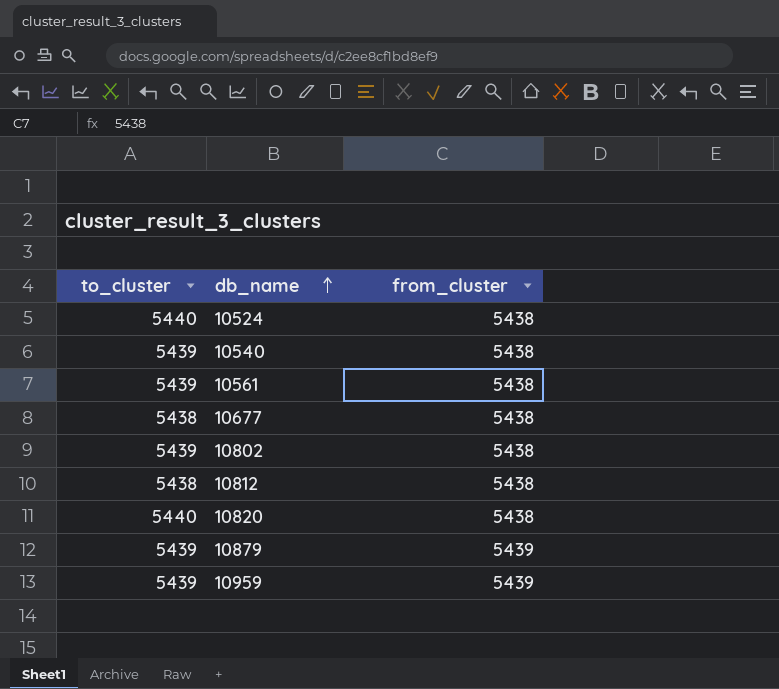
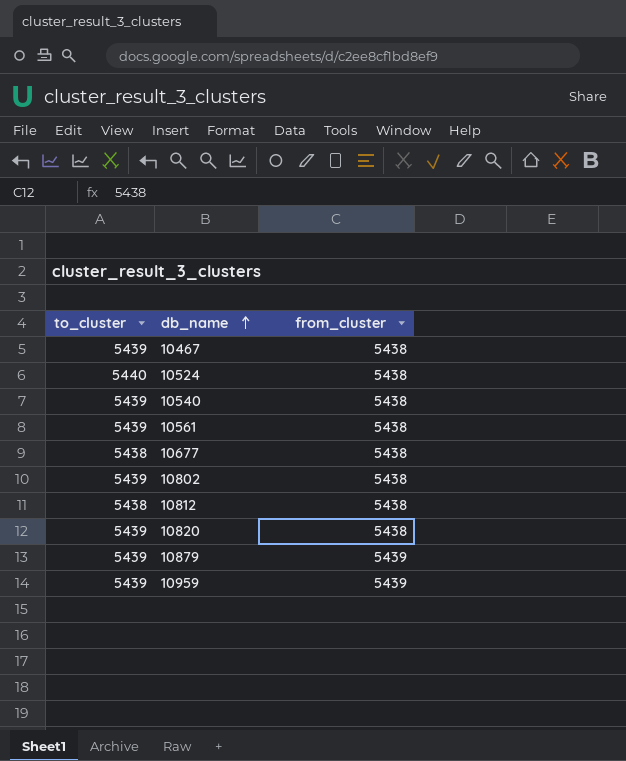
row 10467: none -> 5439 | 5438
10820 | to_cluster: 5440 -> 5439

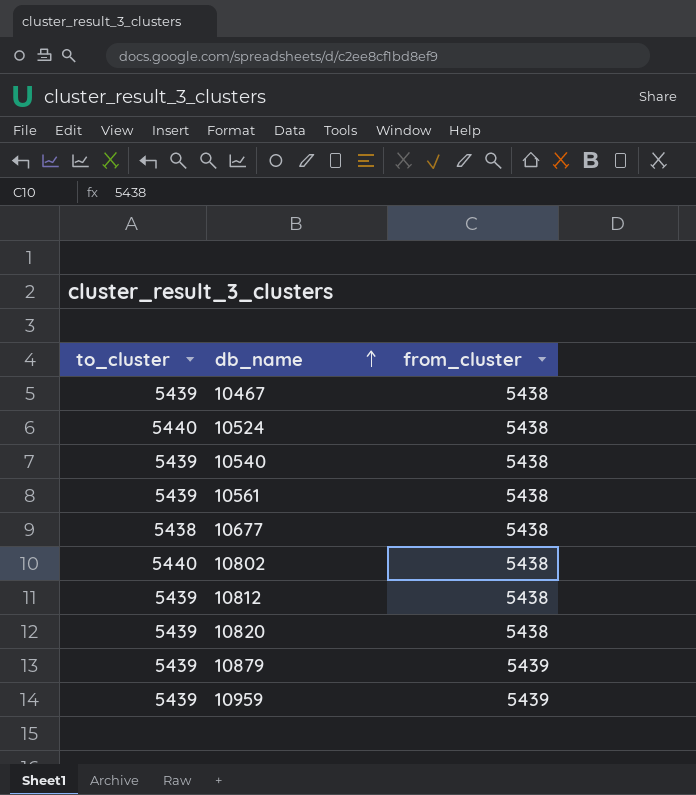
10802 | to_cluster: 5439 -> 5440
10812 | to_cluster: 5438 -> 5439

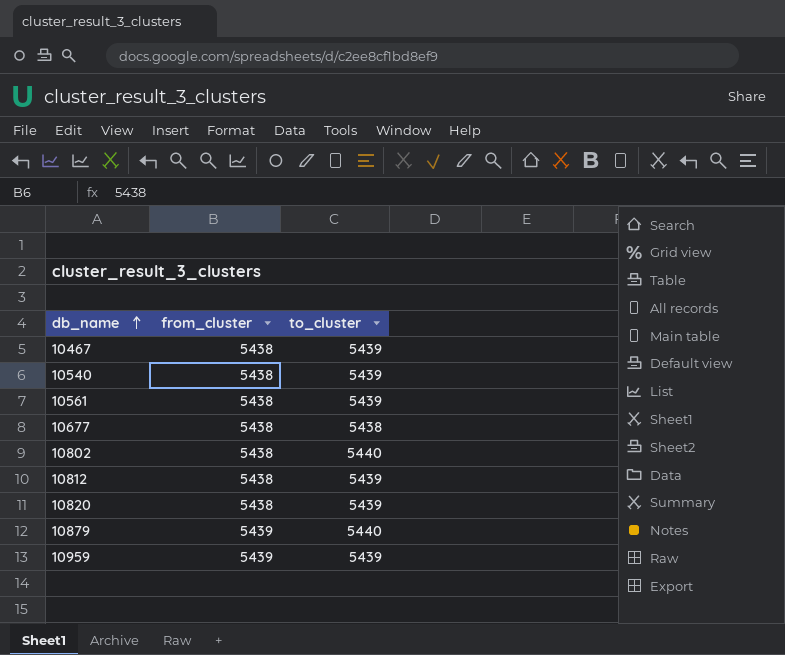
column to_cluster | position: 1 -> 3
row 10524: 5440 | 5438 -> none
10879 | to_cluster: 5439 -> 5440

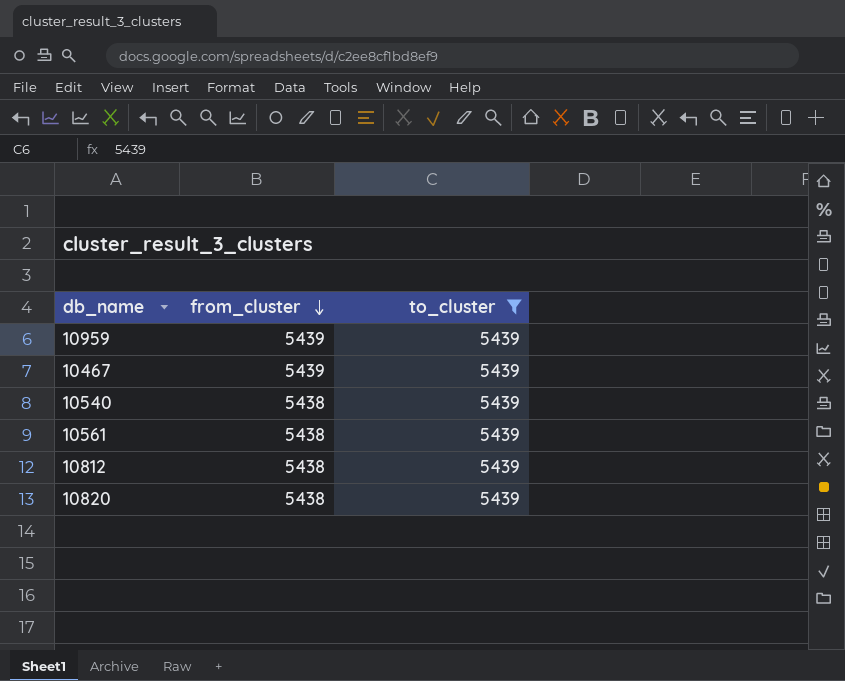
filter: none -> to_cluster = 5439
row order: db_name ascending -> from_cluster descending
10467 | from_cluster: 5438 -> 5439

